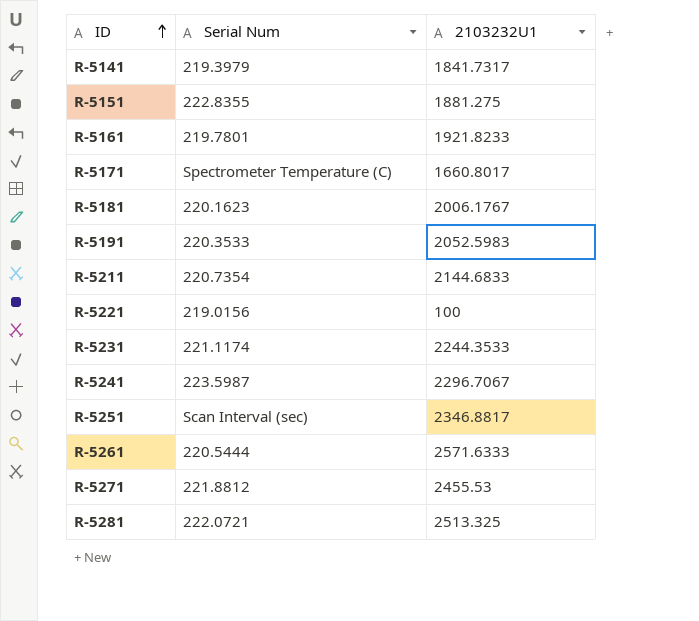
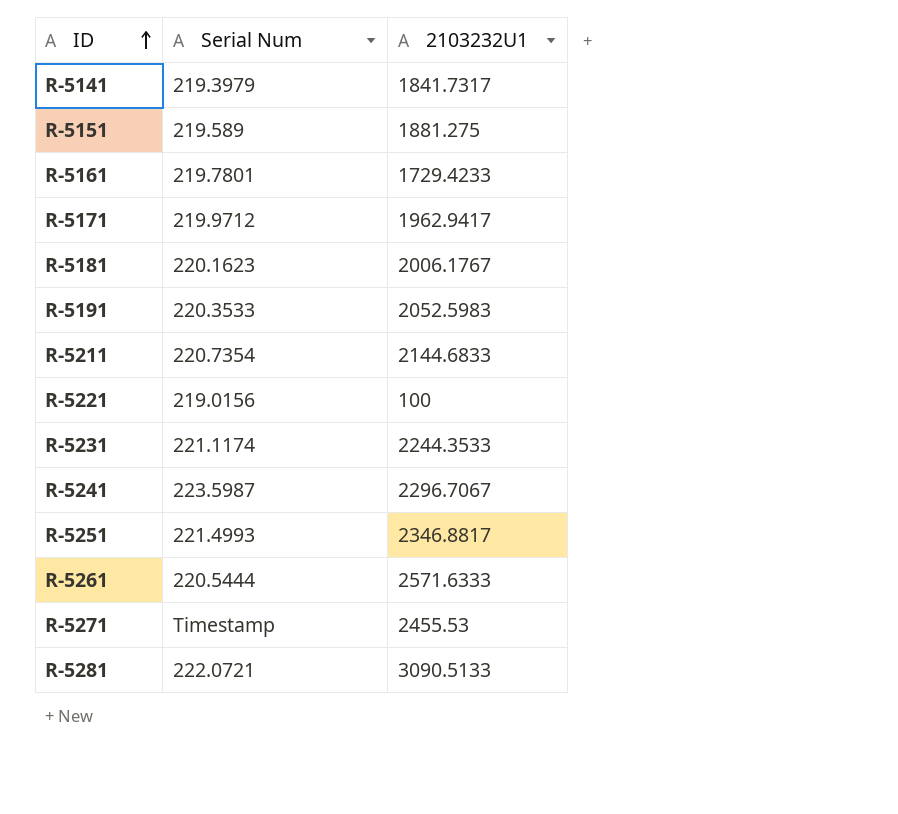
R-5151 | Serial Num: 222.8355 -> 219.589
R-5161 | 2103232U1: 1921.8233 -> 1729.4233
R-5171 | Serial Num: Spectrometer Temperature (C) -> 219.9712
R-5171 | 2103232U1: 1660.8017 -> 1962.9417
R-5251 | Serial Num: Scan Interval (sec) -> 221.4993
R-5271 | Serial Num: 221.8812 -> Timestamp
R-5281 | 2103232U1: 2513.325 -> 3090.5133

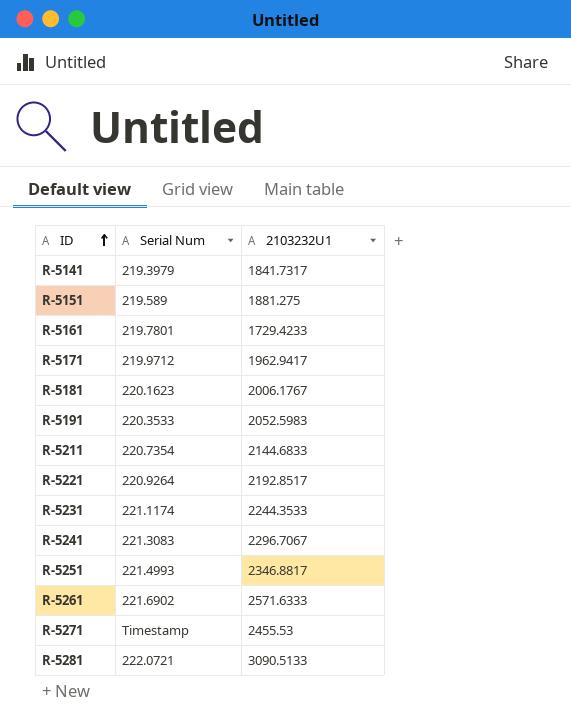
R-5221 | Serial Num: 219.0156 -> 220.9264
R-5221 | 2103232U1: 100 -> 2192.8517
R-5241 | Serial Num: 223.5987 -> 221.3083
R-5261 | Serial Num: 220.5444 -> 221.6902

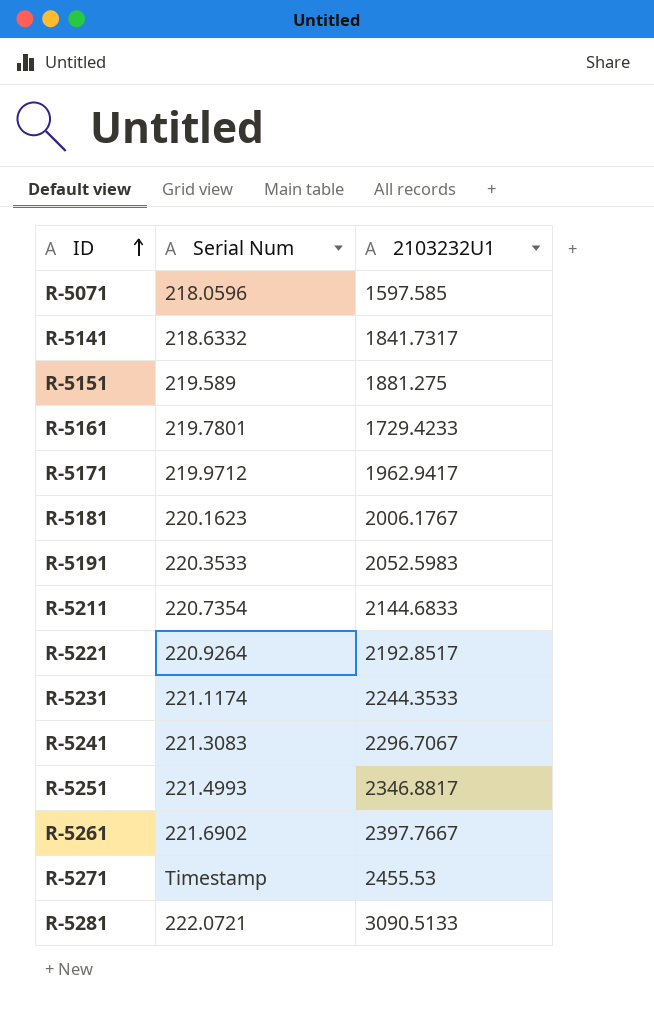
row R-5071: none -> 218.0596 | 1597.585
R-5141 | Serial Num: 219.3979 -> 218.6332
R-5261 | 2103232U1: 2571.6333 -> 2397.7667

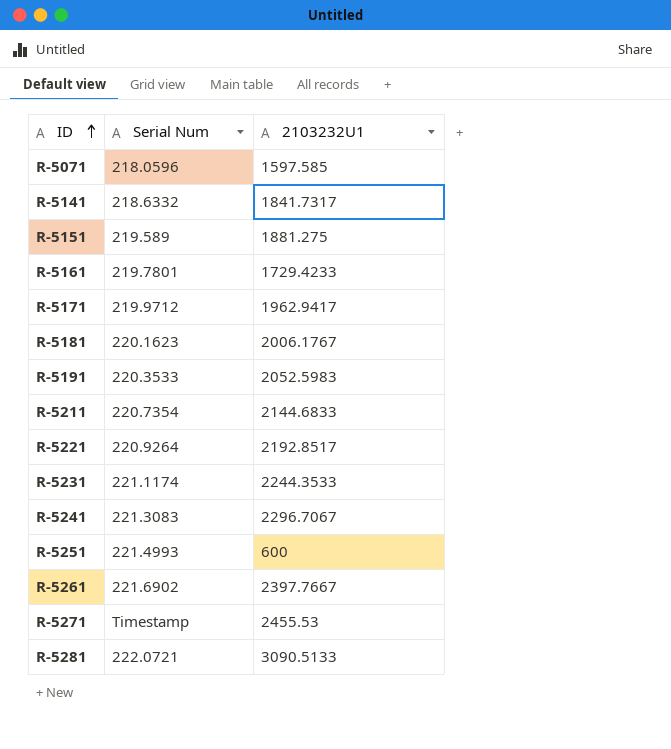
R-5251 | 2103232U1: 2346.8817 -> 600

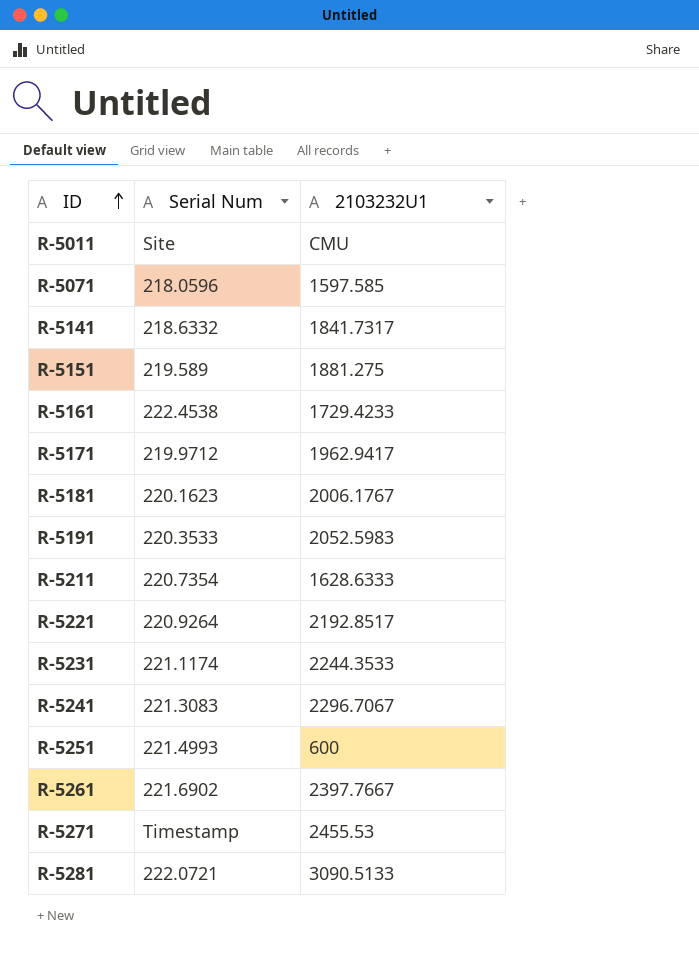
row R-5011: none -> Site | CMU
R-5161 | Serial Num: 219.7801 -> 222.4538
R-5211 | 2103232U1: 2144.6833 -> 1628.6333

